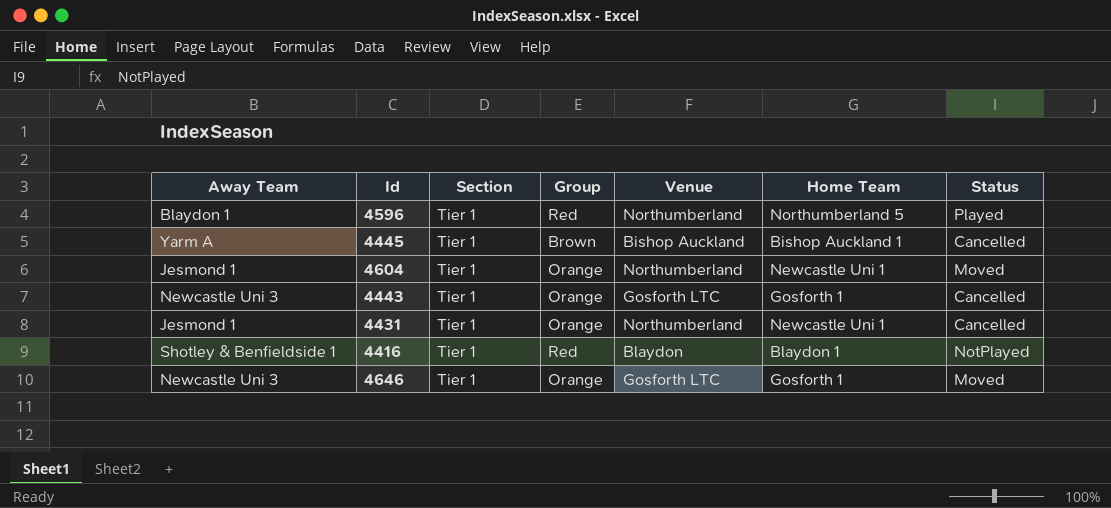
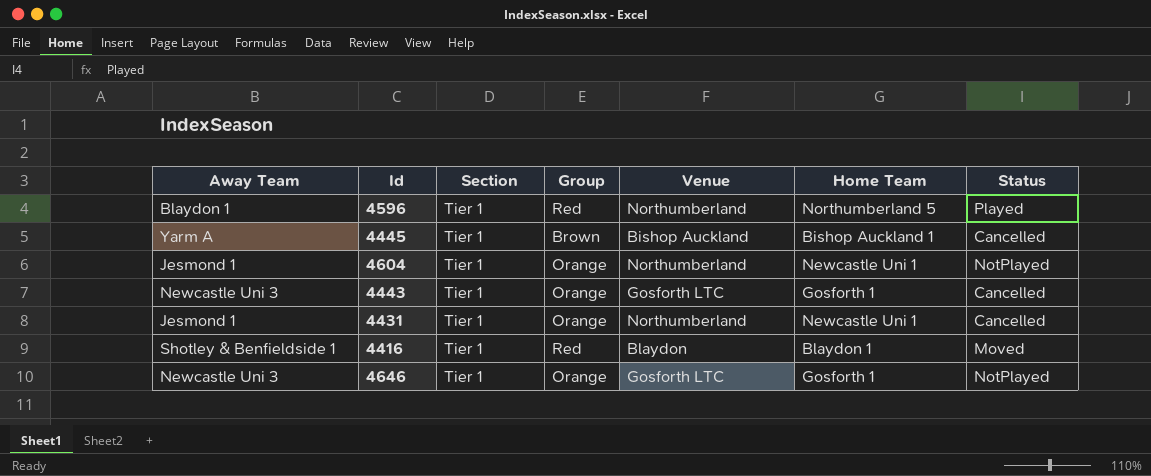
4604 | Status: Moved -> NotPlayed
4416 | Status: NotPlayed -> Moved
4646 | Status: Moved -> NotPlayed

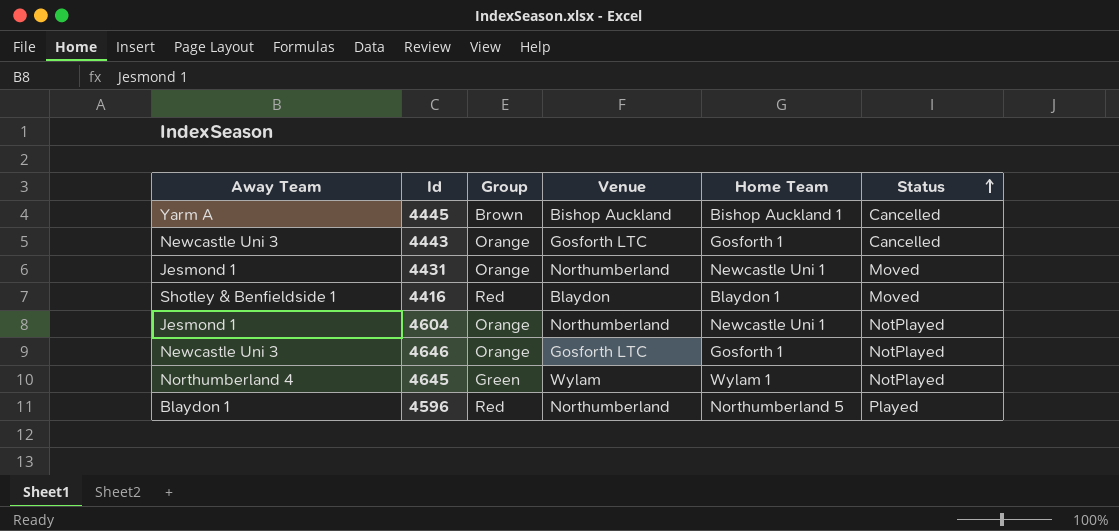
row order: none -> Status ascending
column Section | position: 3 -> none
4431 | Status: Cancelled -> Moved
row 4645: none -> Northumberland 4 | Green | Wylam | Wylam 1 | NotPlayed

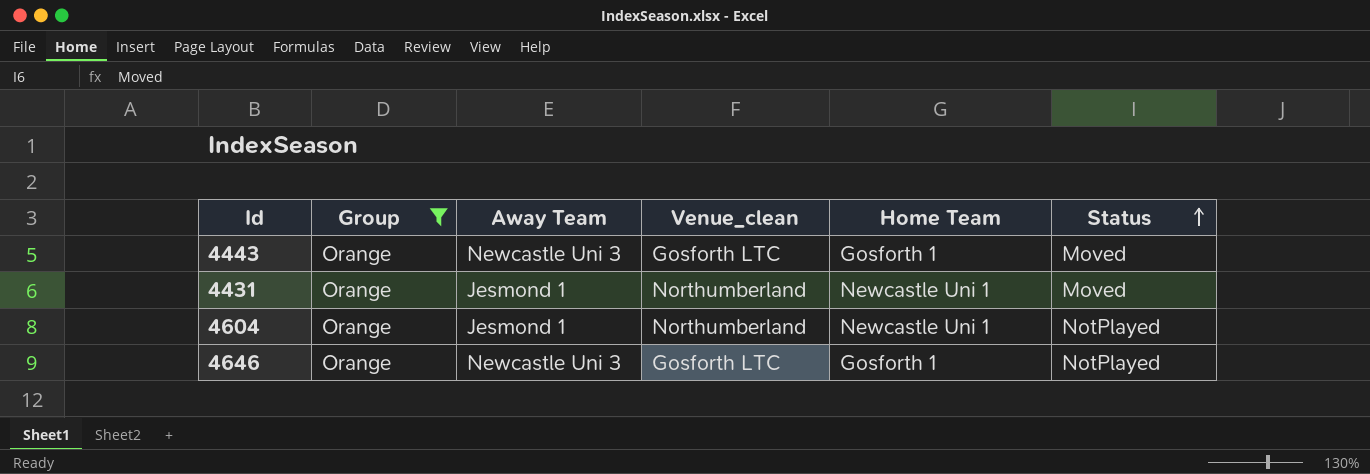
filter: none -> Group = Orange
column Away Team | position: 1 -> 3
column name: Venue -> Venue_clean
4443 | Status: Cancelled -> Moved

